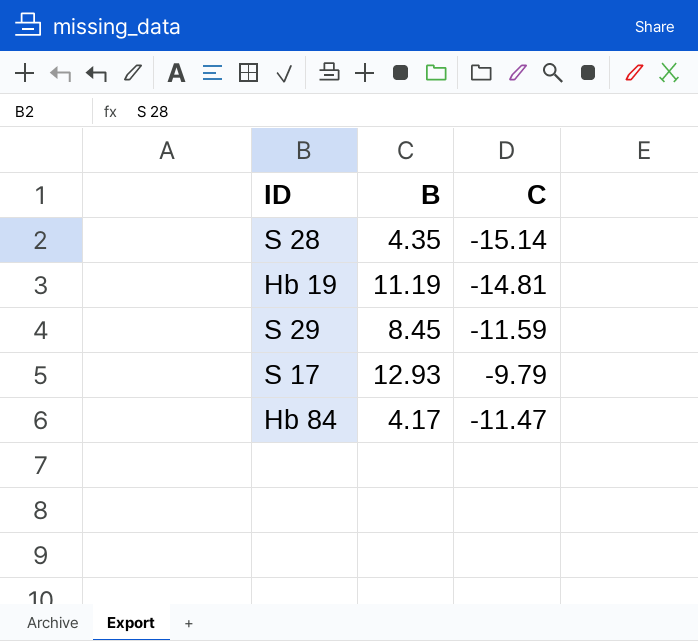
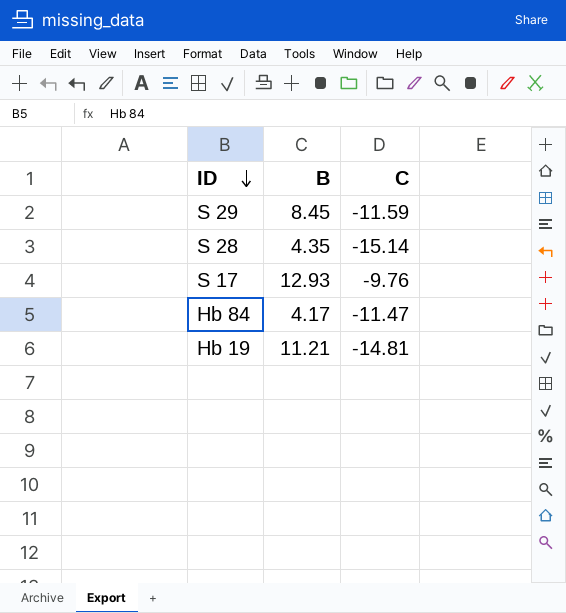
row order: none -> ID descending
S 17 | C: -9.79 -> -9.76
Hb 19 | B: 11.19 -> 11.21

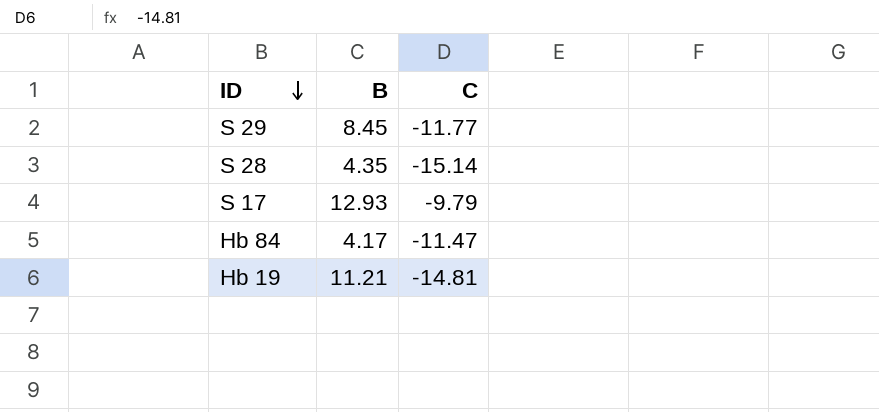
S 29 | C: -11.59 -> -11.77
S 17 | C: -9.76 -> -9.79

